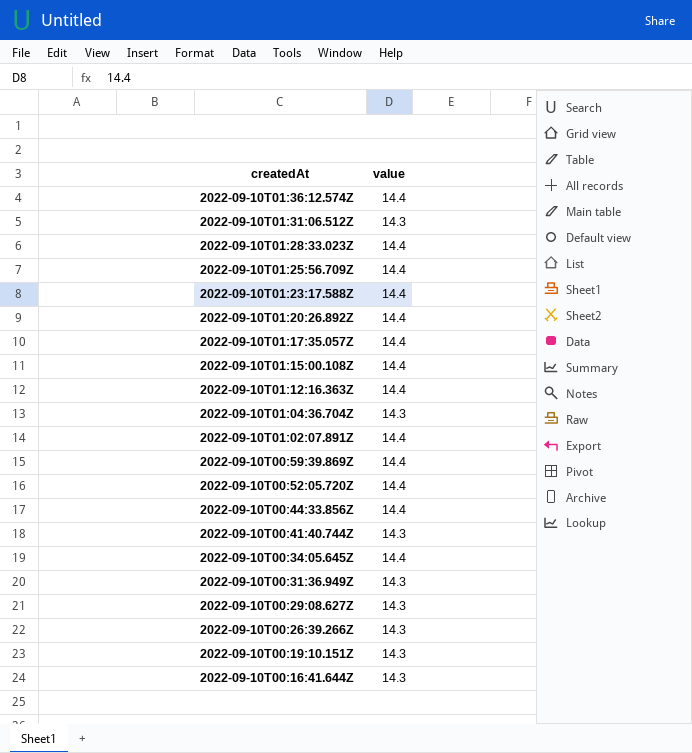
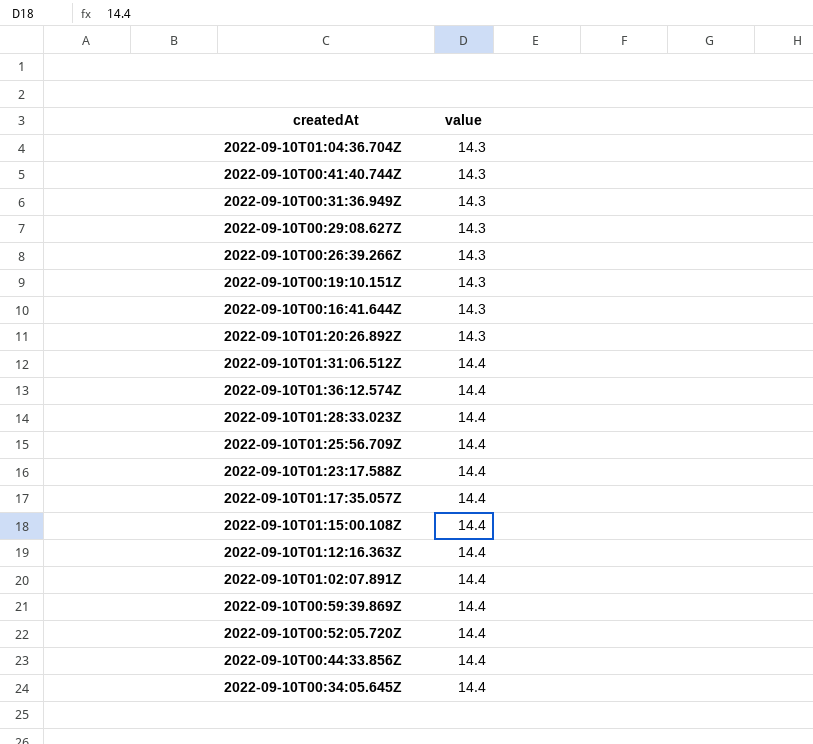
row order: createdAt descending -> value ascending
2022-09-10T01:20:26.892Z | value: 14.4 -> 14.3
2022-09-10T01:31:06.512Z | value: 14.3 -> 14.4

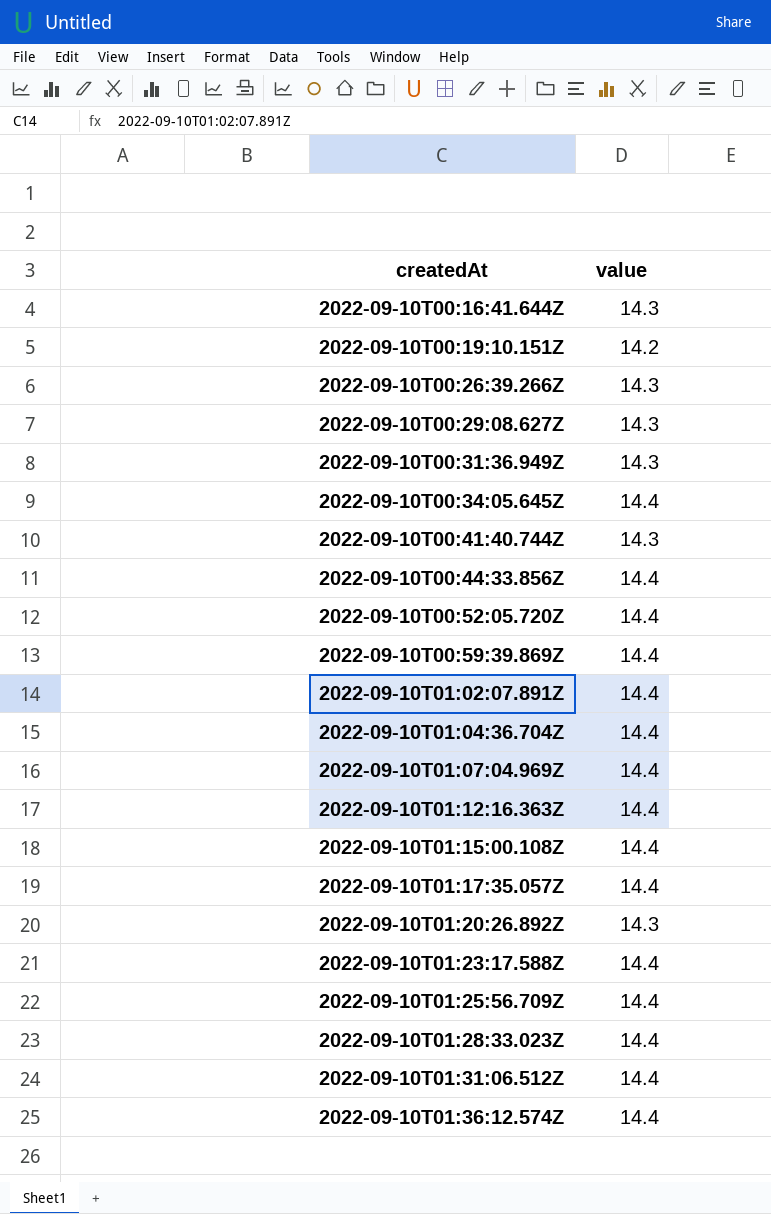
row order: value ascending -> createdAt ascending
2022-09-10T00:19:10.151Z | value: 14.3 -> 14.2
2022-09-10T01:04:36.704Z | value: 14.3 -> 14.4
row 2022-09-10T01:07:04.969Z: none -> 14.4

